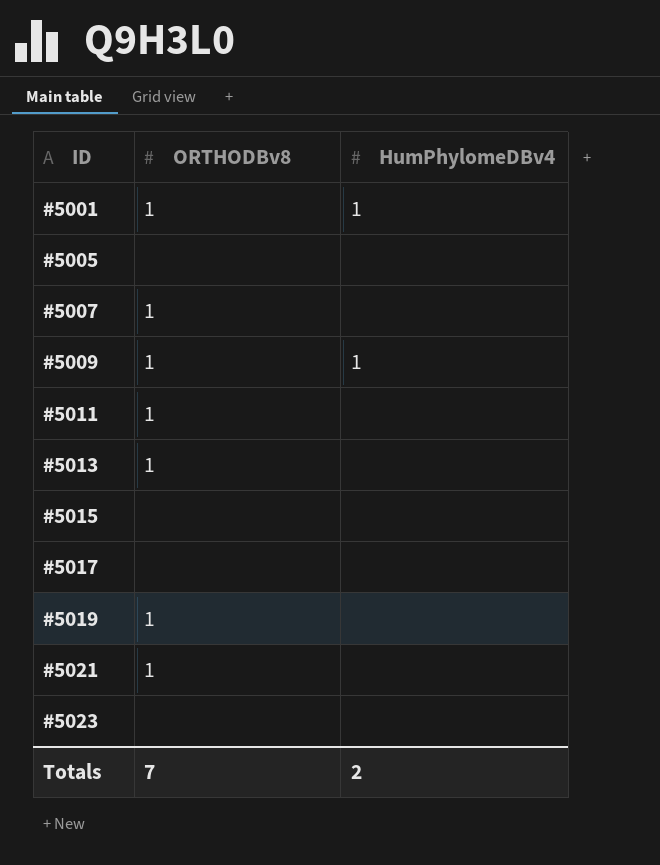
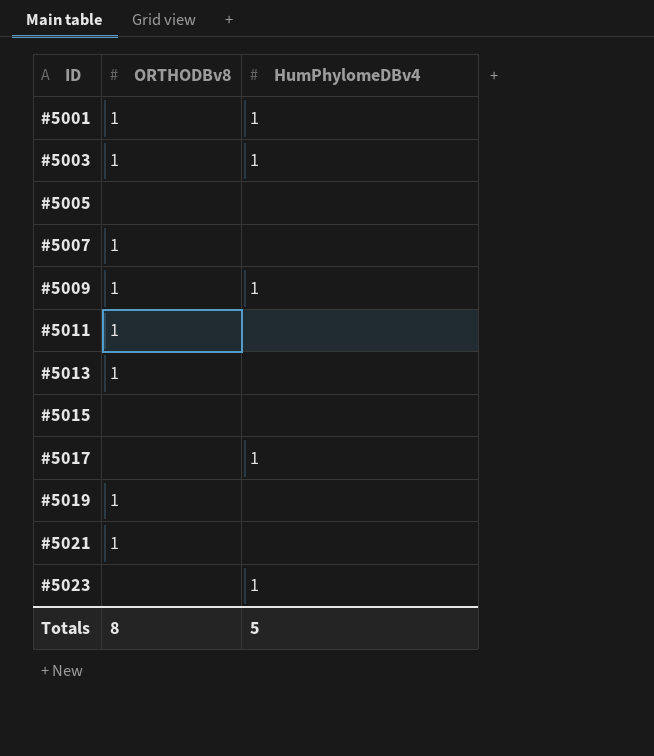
row #5003: none -> 1 | 1
#5017 | HumPhylomeDBv4: none -> 1
#5023 | HumPhylomeDBv4: none -> 1
Totals | ORTHODBv8: 7 -> 8
Totals | HumPhylomeDBv4: 2 -> 5

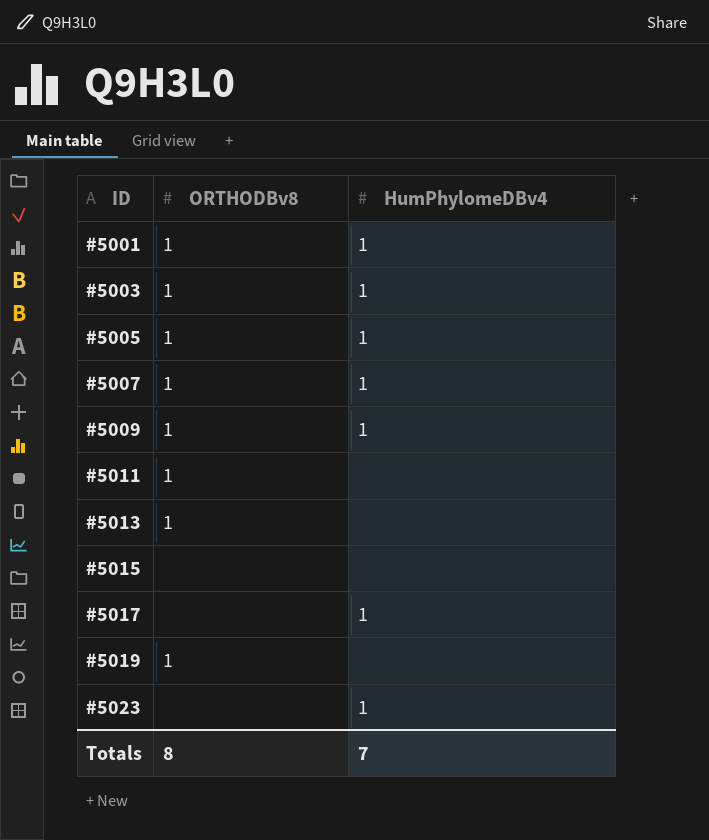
row #5021: 1 | none -> none
#5005 | ORTHODBv8: none -> 1
#5005 | HumPhylomeDBv4: none -> 1
#5007 | HumPhylomeDBv4: none -> 1
Totals | HumPhylomeDBv4: 5 -> 7

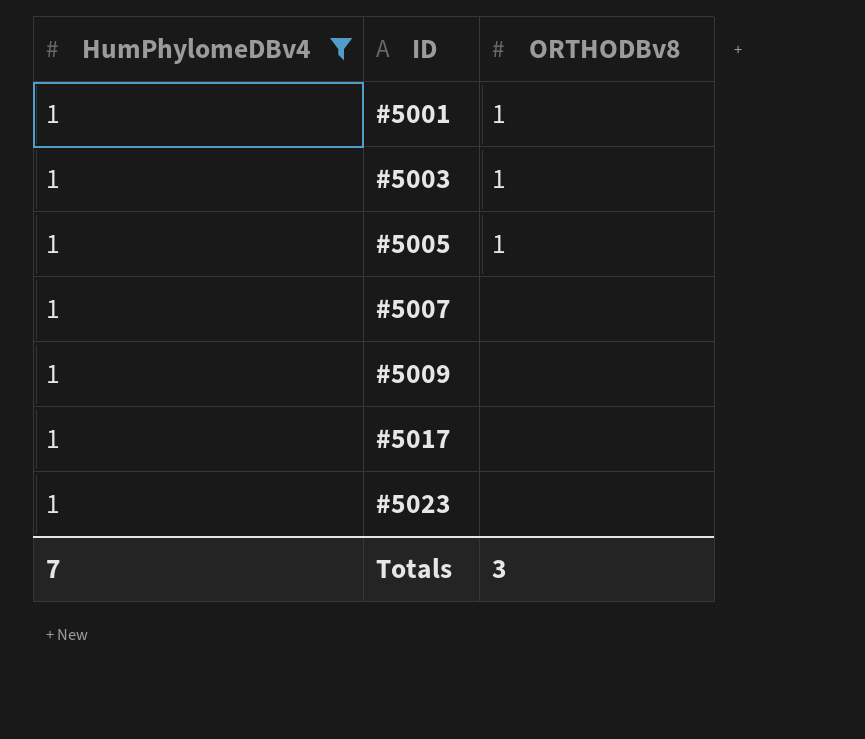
filter: none -> HumPhylomeDBv4 = 1
column HumPhylomeDBv4 | position: 3 -> 1
#5007 | ORTHODBv8: 1 -> none
#5009 | ORTHODBv8: 1 -> none
Totals | ORTHODBv8: 8 -> 3

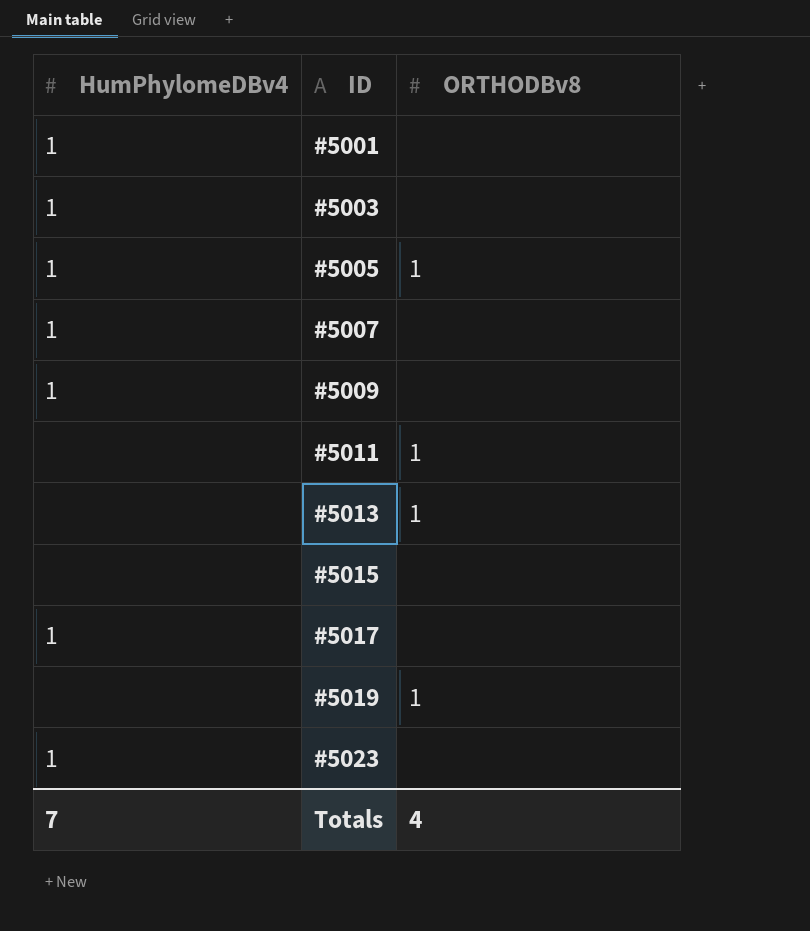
filter: HumPhylomeDBv4 = 1 -> none
#5001 | ORTHODBv8: 1 -> none
#5003 | ORTHODBv8: 1 -> none
Totals | ORTHODBv8: 3 -> 4

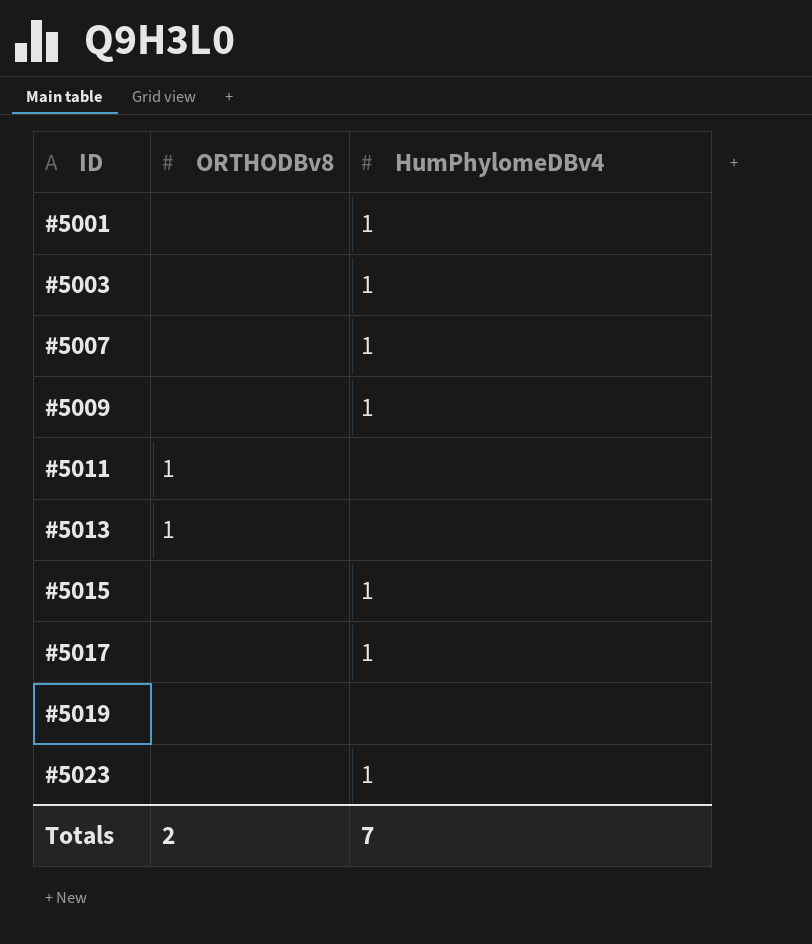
column HumPhylomeDBv4 | position: 1 -> 3
row #5005: 1 | 1 -> none
#5015 | HumPhylomeDBv4: none -> 1
#5019 | ORTHODBv8: 1 -> none
Totals | ORTHODBv8: 4 -> 2

